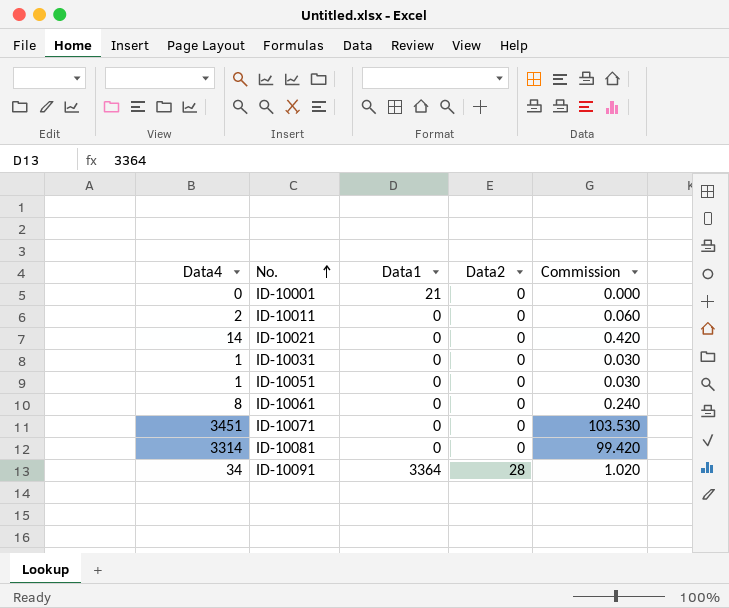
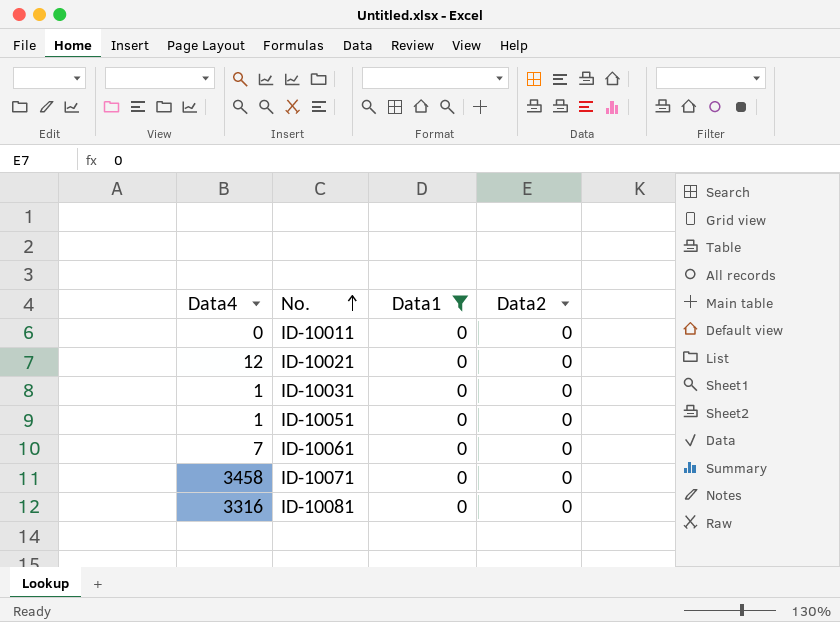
filter: none -> Data1 = 0
column Commission | formula: [Data4] * 0.03 -> none
ID-10011 | Data4: 2 -> 0
ID-10021 | Data4: 14 -> 12
ID-10061 | Data4: 8 -> 7
ID-10071 | Data4: 3451 -> 3458
ID-10081 | Data4: 3314 -> 3316

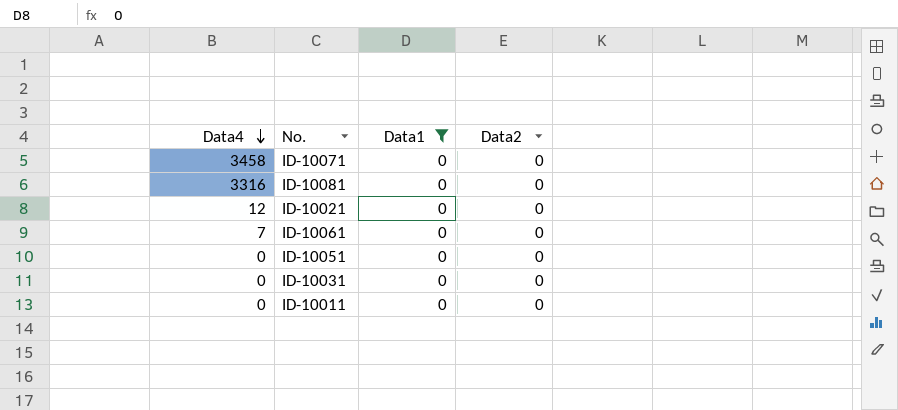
row order: No. ascending -> Data4 descending
ID-10051 | Data4: 1 -> 0
ID-10031 | Data4: 1 -> 0

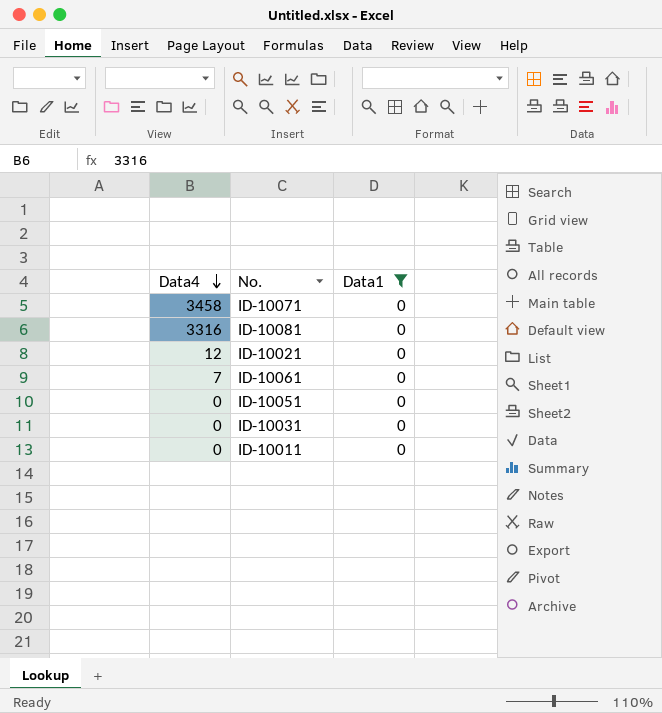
column Data2 | position: 4 -> none

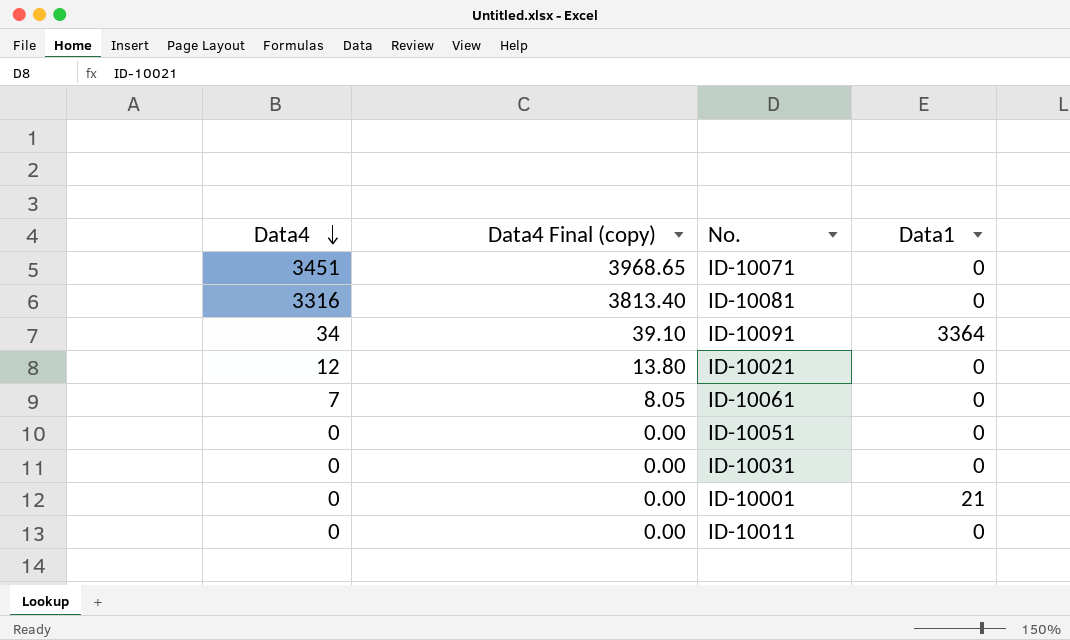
filter: Data1 = 0 -> none
column Data4 Final (copy) | formula: none -> [Data4] * 1.15
ID-10071 | Data4: 3458 -> 3451

